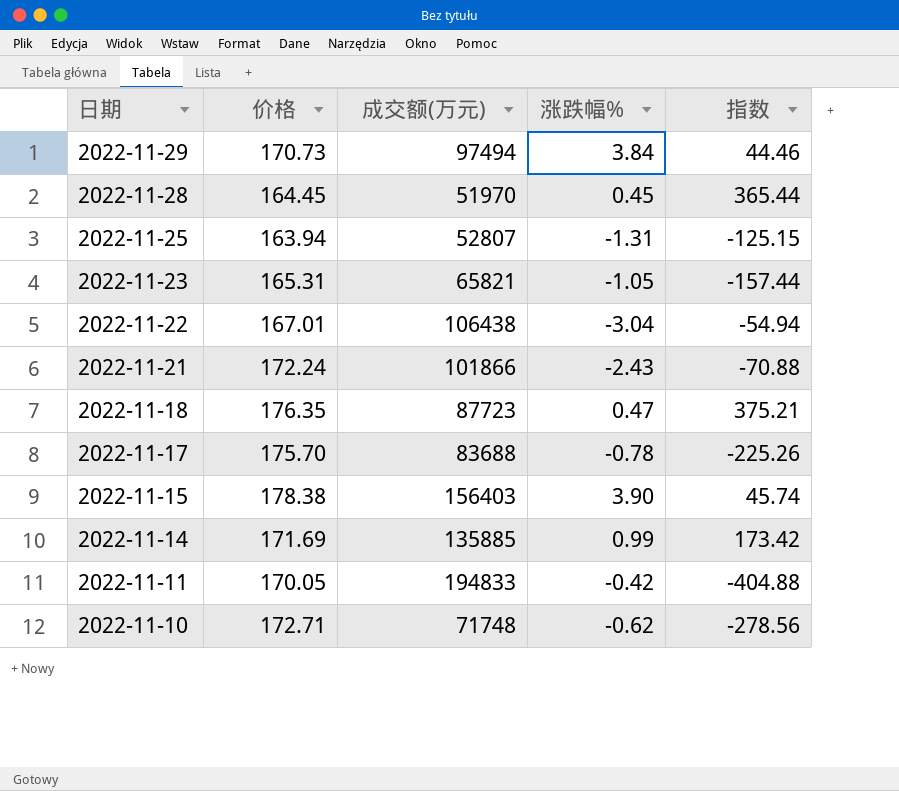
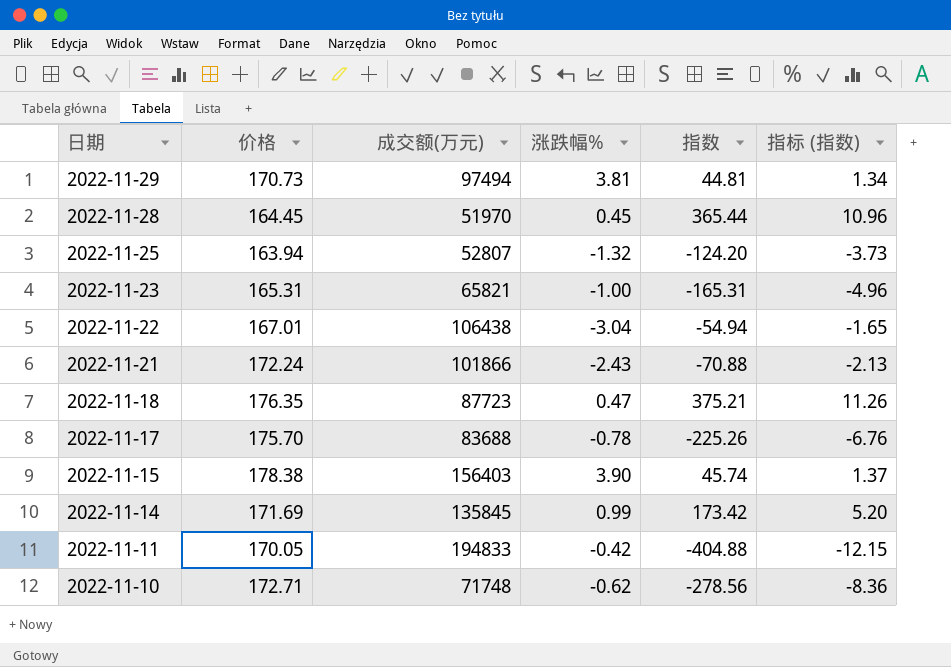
column 指标 (指数) | formula: none -> [指数] * 0.03
2022-11-29 | 涨跌幅%: 3.84 -> 3.81
2022-11-29 | 指数: 44.46 -> 44.81
2022-11-25 | 涨跌幅%: -1.31 -> -1.32
2022-11-25 | 指数: -125.15 -> -124.20
2022-11-23 | 涨跌幅%: -1.05 -> -1.00
2022-11-23 | 指数: -157.44 -> -165.31
2022-11-14 | 成交额(万元): 135885 -> 135845

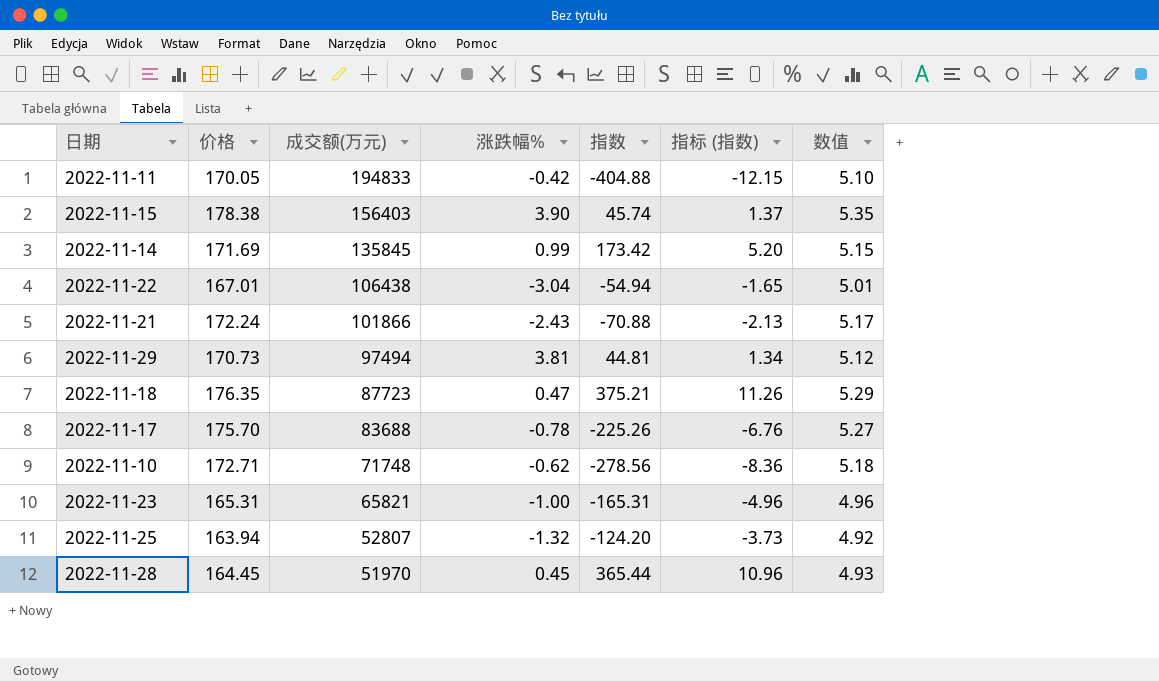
row order: 日期 descending -> 成交额(万元) descending
column 数值 | formula: none -> [价格] * 0.03

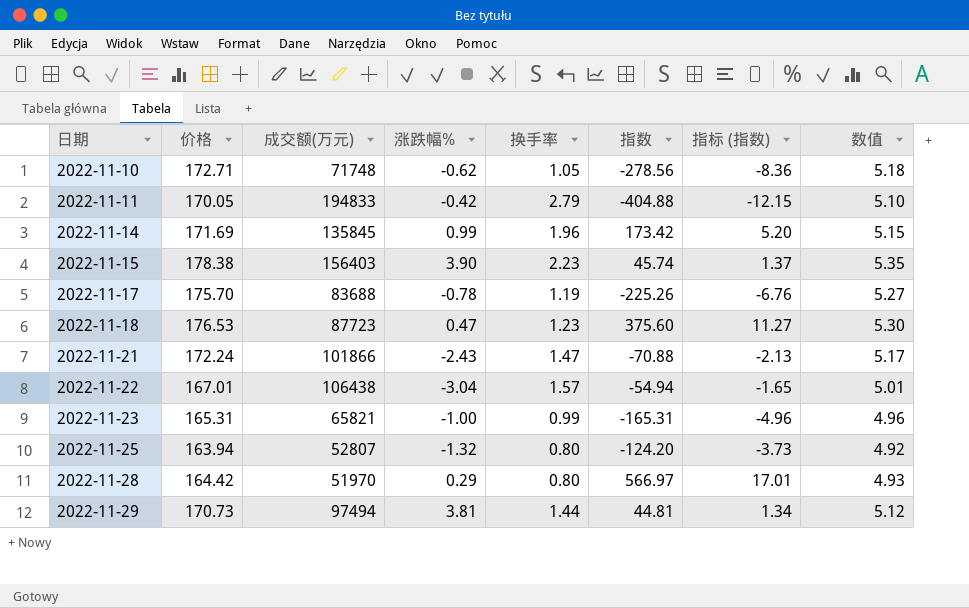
row order: 成交额(万元) descending -> 日期 ascending
column 换手率 | position: none -> 5
2022-11-18 | 价格: 176.35 -> 176.53
2022-11-18 | 指数: 375.21 -> 375.60
2022-11-18 | 指标 (指数): 11.26 -> 11.27
2022-11-18 | 数值: 5.29 -> 5.30
2022-11-28 | 价格: 164.45 -> 164.42
2022-11-28 | 涨跌幅%: 0.45 -> 0.29
2022-11-28 | 指数: 365.44 -> 566.97
2022-11-28 | 指标 (指数): 10.96 -> 17.01

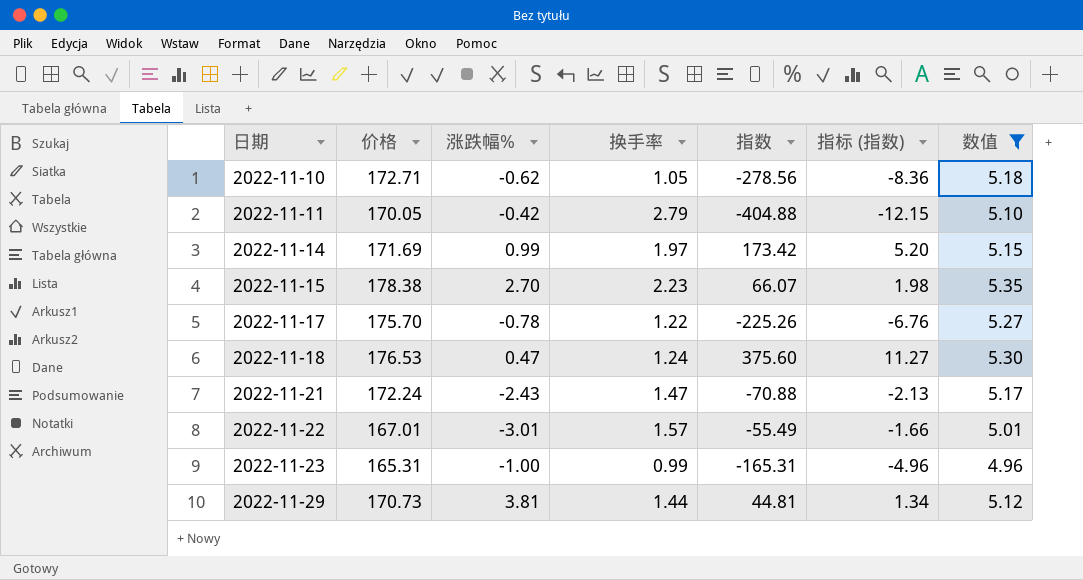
filter: none -> 数值 >= 4.96
column 成交额(万元) | position: 3 -> none
2022-11-14 | 换手率: 1.96 -> 1.97
2022-11-15 | 涨跌幅%: 3.90 -> 2.70
2022-11-15 | 指数: 45.74 -> 66.07
2022-11-15 | 指标 (指数): 1.37 -> 1.98
2022-11-17 | 换手率: 1.19 -> 1.22
2022-11-18 | 换手率: 1.23 -> 1.24
2022-11-22 | 涨跌幅%: -3.04 -> -3.01
2022-11-22 | 指数: -54.94 -> -55.49
2022-11-22 | 指标 (指数): -1.65 -> -1.66

